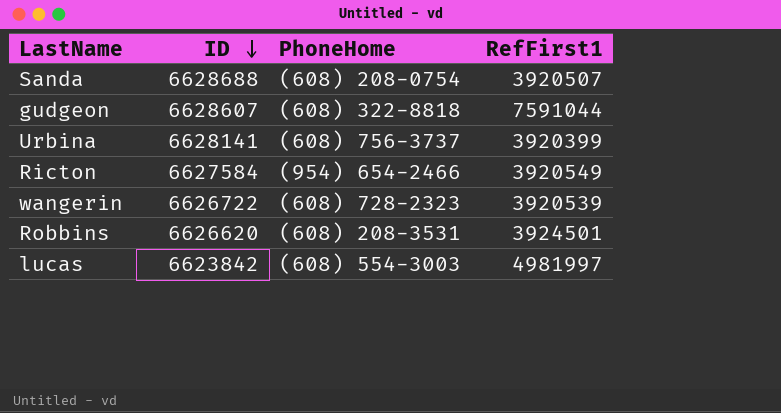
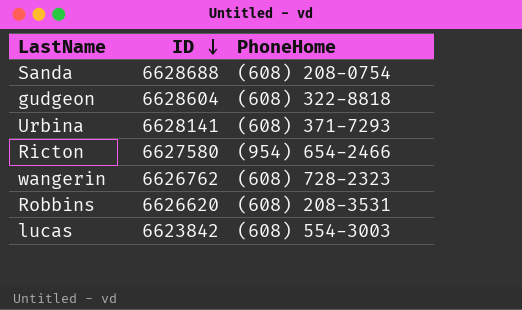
column RefFirst1 | position: 4 -> none
gudgeon | ID: 6628607 -> 6628604
Urbina | PhoneHome: (608) 756-3737 -> (608) 371-7293
Ricton | ID: 6627584 -> 6627580
wangerin | ID: 6626722 -> 6626762

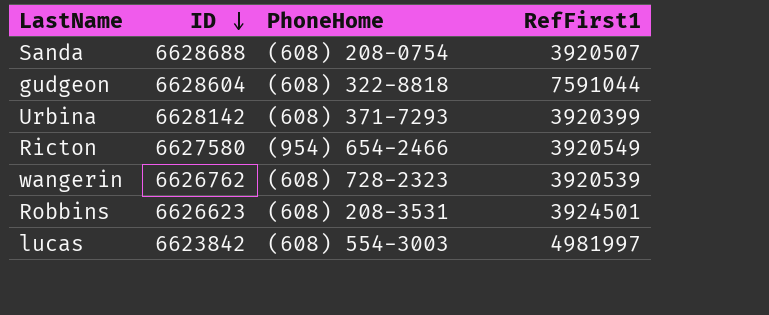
column RefFirst1 | position: none -> 4
Urbina | ID: 6628141 -> 6628142
Robbins | ID: 6626620 -> 6626623

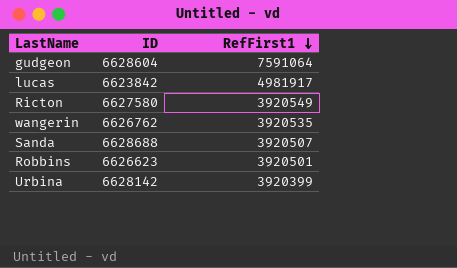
row order: ID descending -> RefFirst1 descending
column PhoneHome | position: 3 -> none
gudgeon | RefFirst1: 7591044 -> 7591064
lucas | RefFirst1: 4981997 -> 4981917
wangerin | RefFirst1: 3920539 -> 3920535
Robbins | RefFirst1: 3924501 -> 3920501

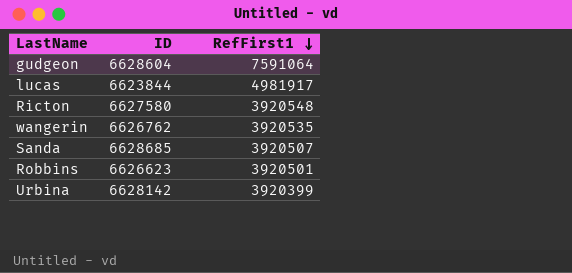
lucas | ID: 6623842 -> 6623844
Ricton | RefFirst1: 3920549 -> 3920548
Sanda | ID: 6628688 -> 6628685

